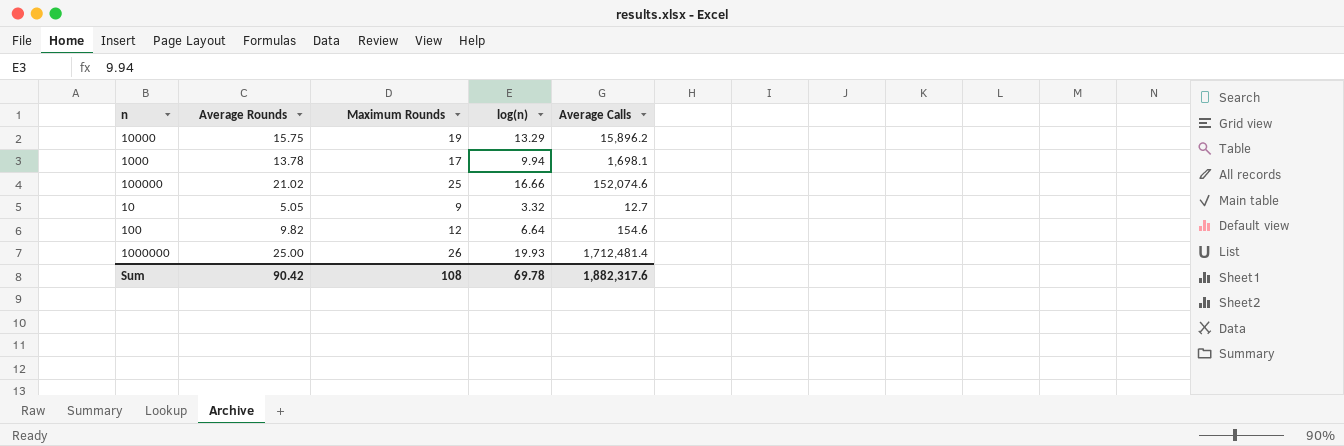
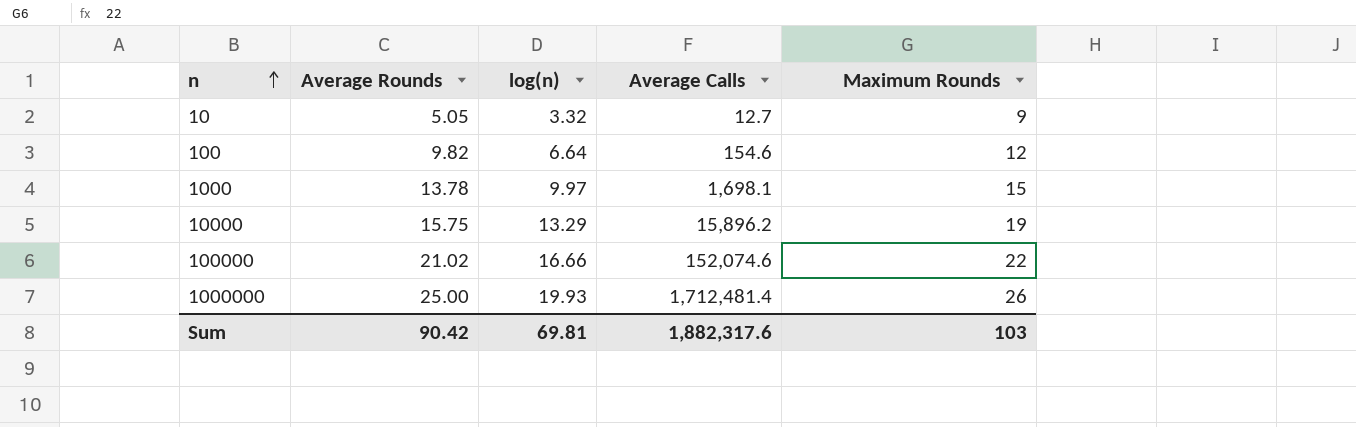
row order: none -> n ascending
column Maximum Rounds | position: 3 -> 5
1000 | log(n): 9.94 -> 9.97
1000 | Maximum Rounds: 17 -> 15
100000 | Maximum Rounds: 25 -> 22
Sum | log(n): 69.78 -> 69.81
Sum | Maximum Rounds: 108 -> 103

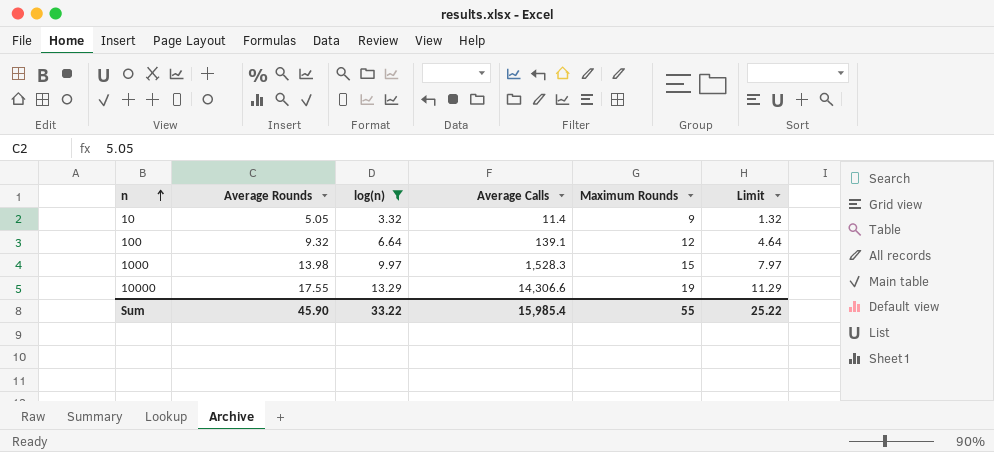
filter: none -> log(n) <= 13.29
column Limit | formula: none -> [log(n)] - 2
10 | Average Calls: 12.7 -> 11.4
100 | Average Rounds: 9.82 -> 9.32
100 | Average Calls: 154.6 -> 139.1
1000 | Average Rounds: 13.78 -> 13.98
1000 | Average Calls: 1,698.1 -> 1,528.3
10000 | Average Rounds: 15.75 -> 17.55
10000 | Average Calls: 15,896.2 -> 14,306.6
Sum | Average Rounds: 90.42 -> 45.90
Sum | log(n): 69.81 -> 33.22
Sum | Average Calls: 1,882,317.6 -> 15,985.4
Sum | Maximum Rounds: 103 -> 55

